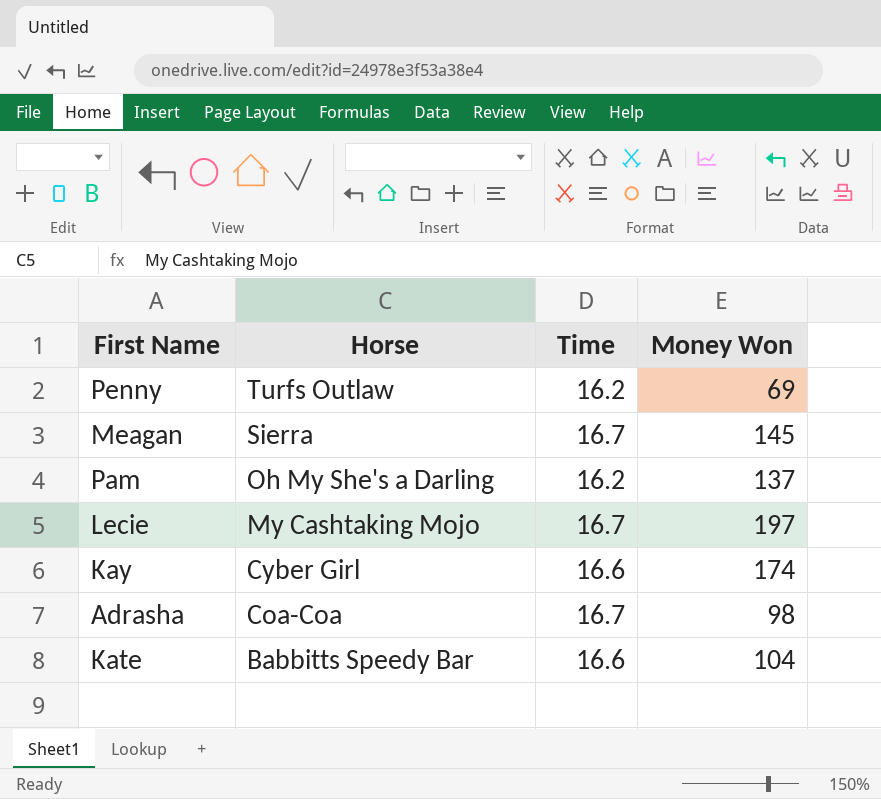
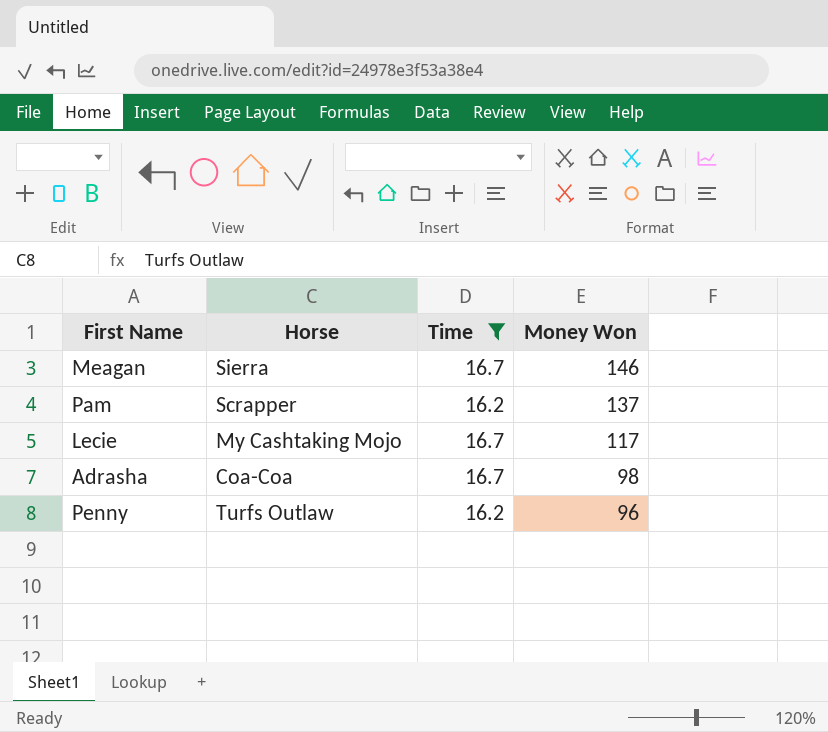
filter: none -> Time != 16.6
row order: Horse descending -> Money Won descending
Meagan | Money Won: 145 -> 146
Pam | Horse: Oh My She's a Darling -> Scrapper
Lecie | Money Won: 197 -> 117
Penny | Money Won: 69 -> 96

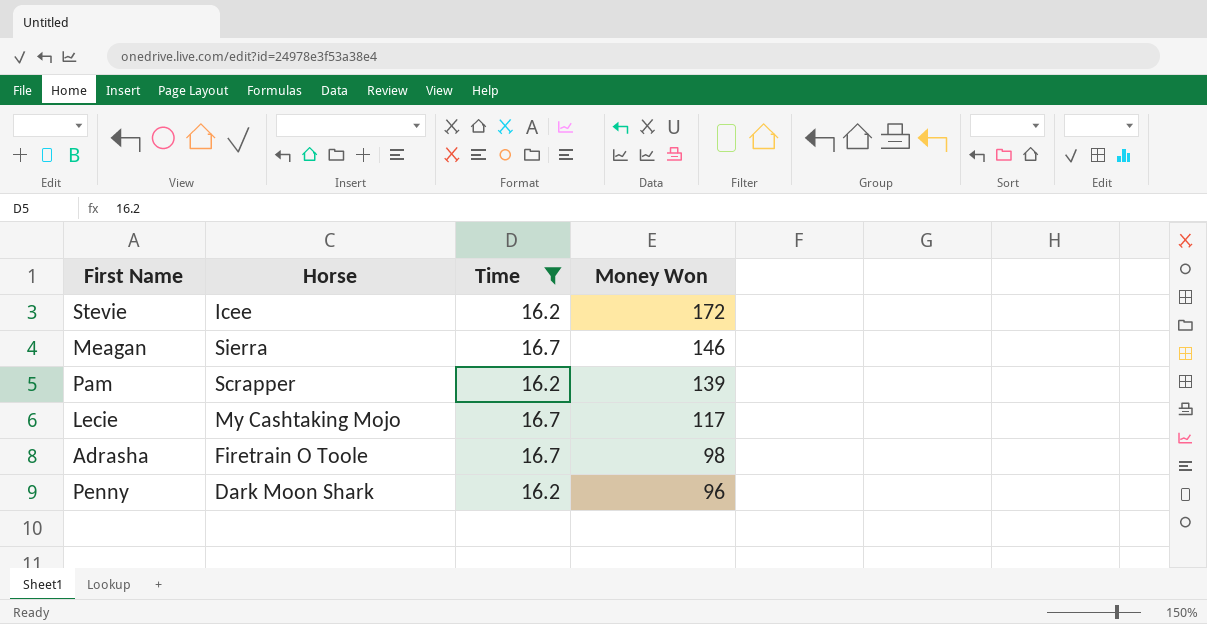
row Stevie: none -> Icee | 16.2 | 172
Pam | Money Won: 137 -> 139
Adrasha | Horse: Coa-Coa -> Firetrain O Toole
Penny | Horse: Turfs Outlaw -> Dark Moon Shark

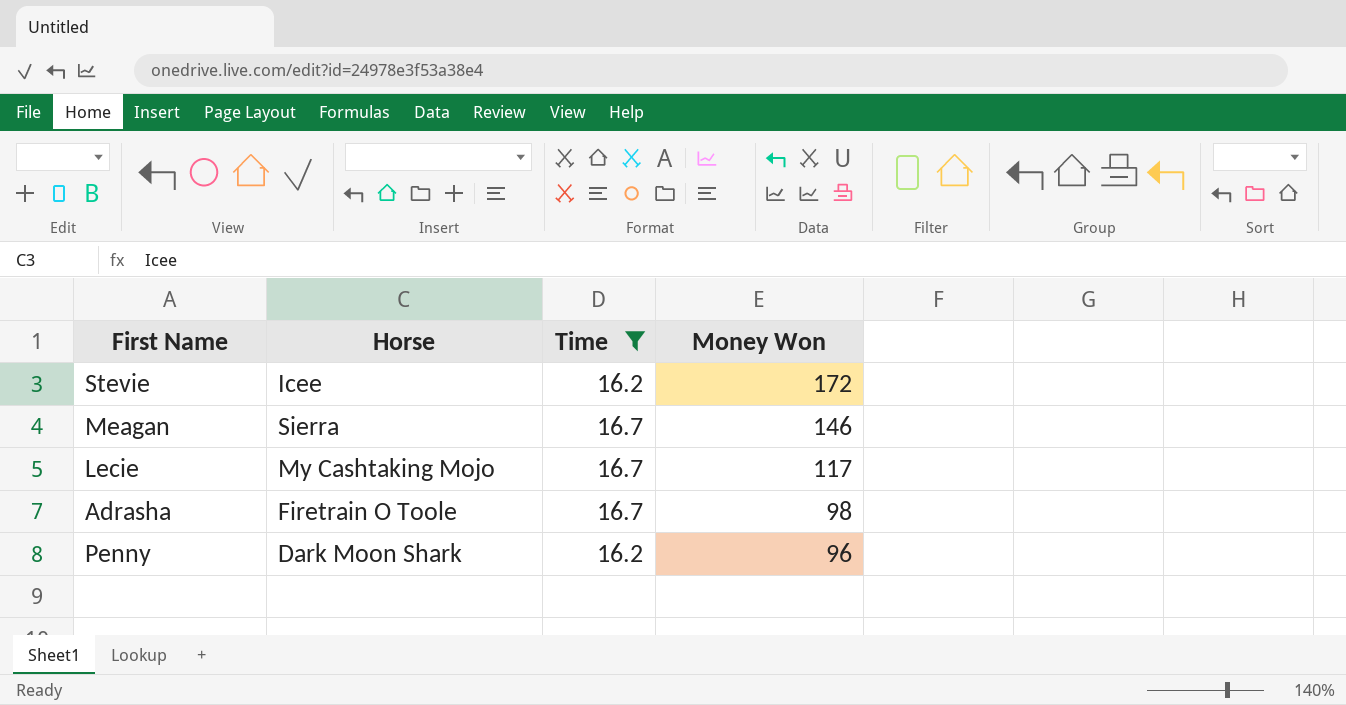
row Pam: Scrapper | 16.2 | 139 -> none

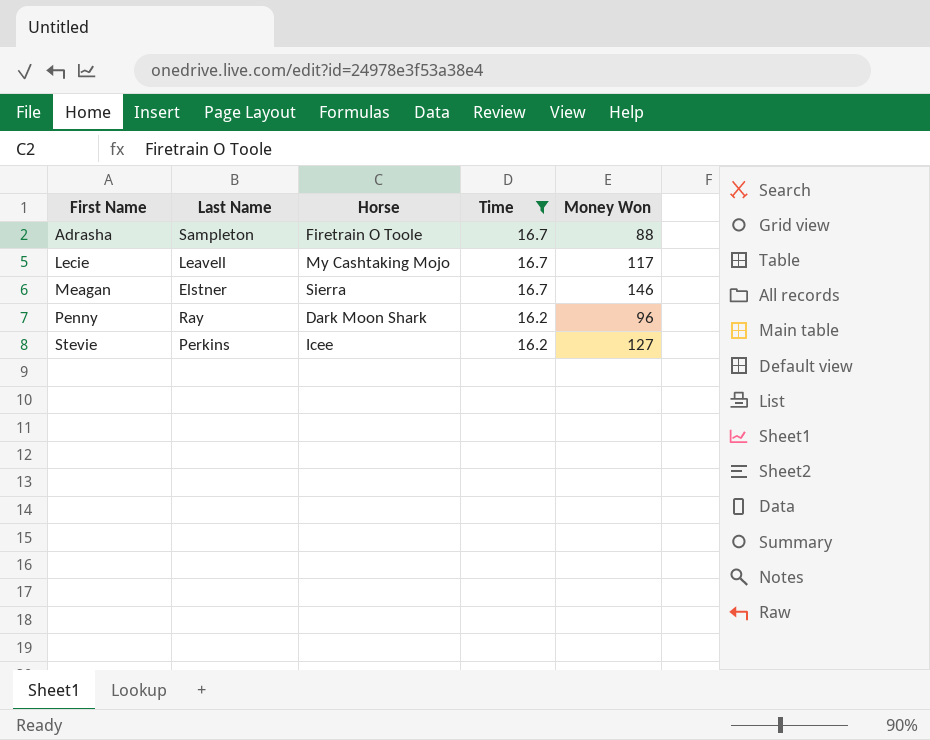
row order: Money Won descending -> First Name ascending
column Last Name | position: none -> 2
Adrasha | Money Won: 98 -> 88
Stevie | Money Won: 172 -> 127

